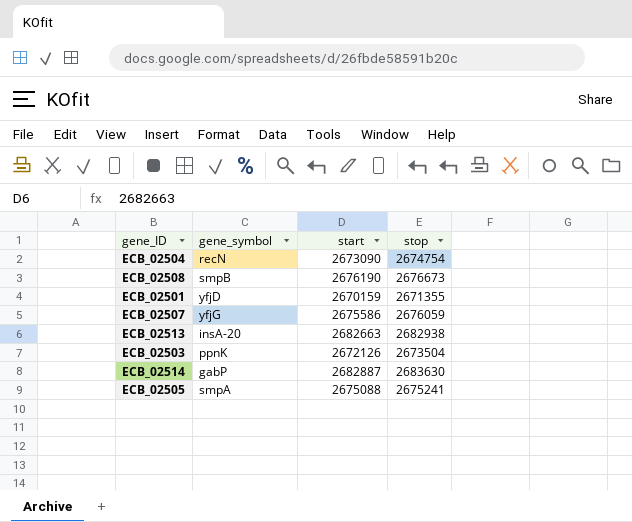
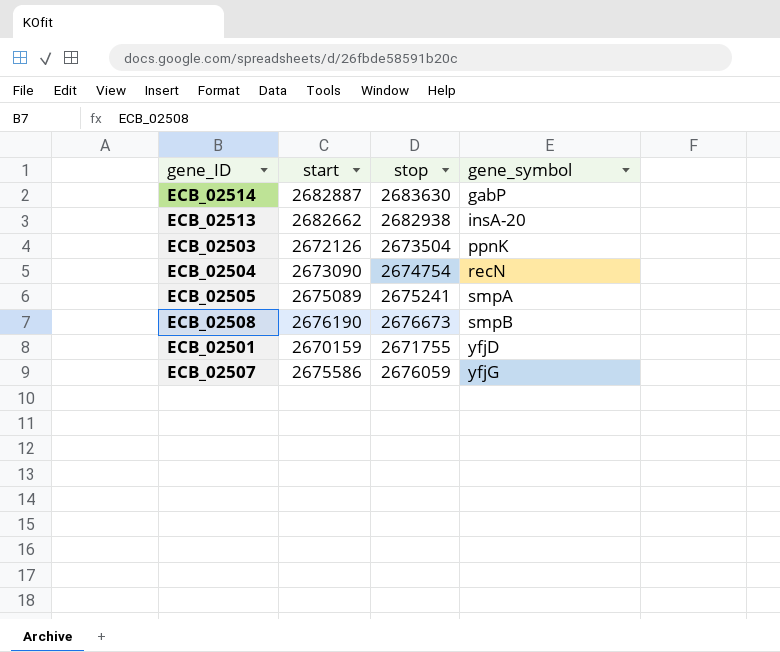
row order: none -> gene_symbol ascending
column gene_symbol | position: 2 -> 4
ECB_02513 | start: 2682663 -> 2682662
ECB_02505 | start: 2675088 -> 2675089
ECB_02501 | stop: 2671355 -> 2671755

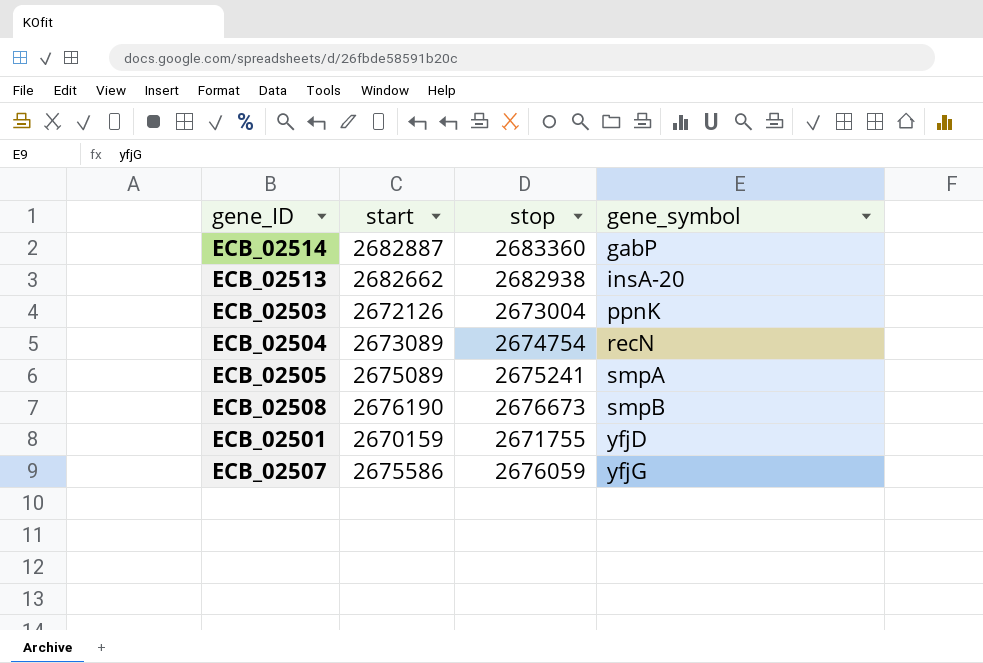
ECB_02514 | stop: 2683630 -> 2683360
ECB_02503 | stop: 2673504 -> 2673004
ECB_02504 | start: 2673090 -> 2673089

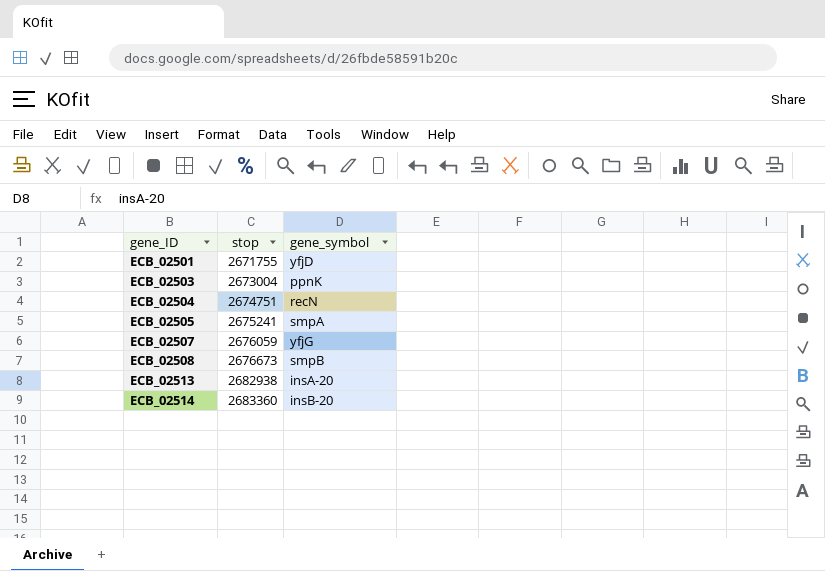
row order: gene_symbol ascending -> gene_ID ascending
column start | position: 2 -> none
ECB_02504 | stop: 2674754 -> 2674751
ECB_02514 | gene_symbol: gabP -> insB-20

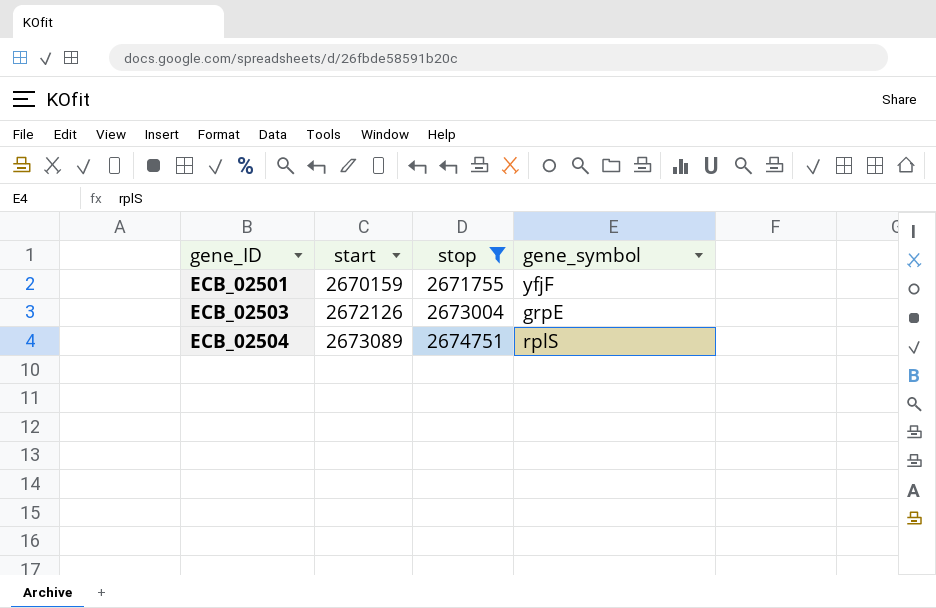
filter: none -> stop <= 2674751
column start | position: none -> 2
ECB_02501 | gene_symbol: yfjD -> yfjF
ECB_02503 | gene_symbol: ppnK -> grpE
ECB_02504 | gene_symbol: recN -> rplS

